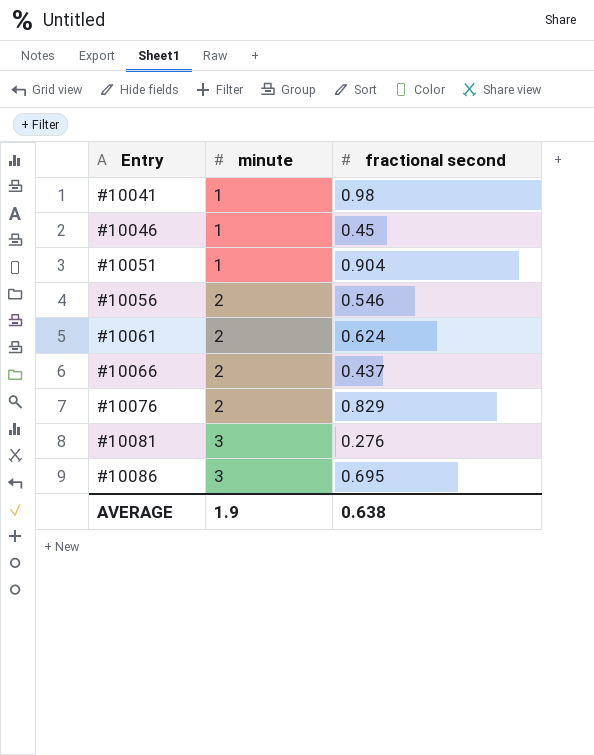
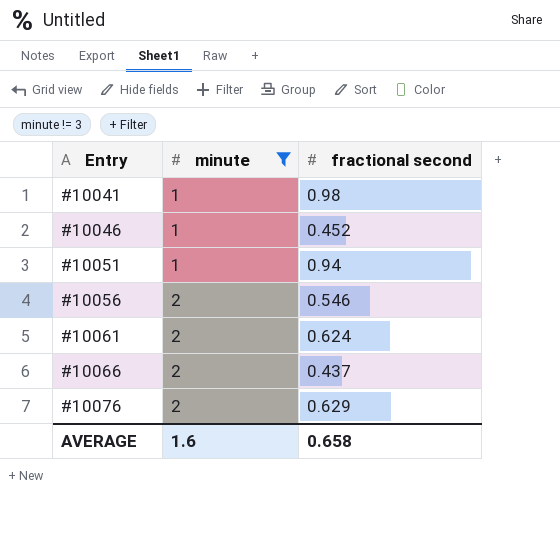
filter: none -> minute != 3
#10046 | fractional second: 0.45 -> 0.452
#10051 | fractional second: 0.904 -> 0.94
#10076 | fractional second: 0.829 -> 0.629
AVERAGE | minute: 1.9 -> 1.6
AVERAGE | fractional second: 0.638 -> 0.658

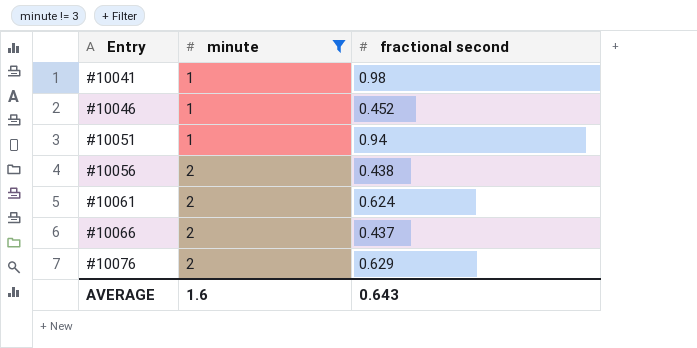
#10056 | fractional second: 0.546 -> 0.438
AVERAGE | fractional second: 0.658 -> 0.643

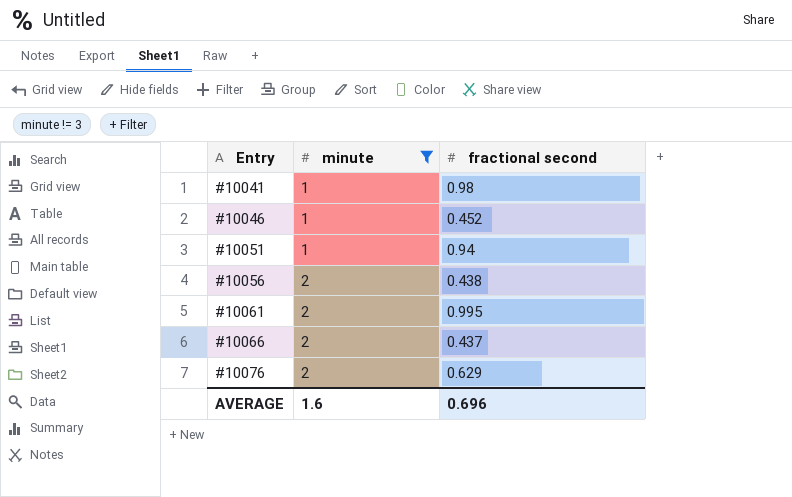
#10061 | fractional second: 0.624 -> 0.995
AVERAGE | fractional second: 0.643 -> 0.696

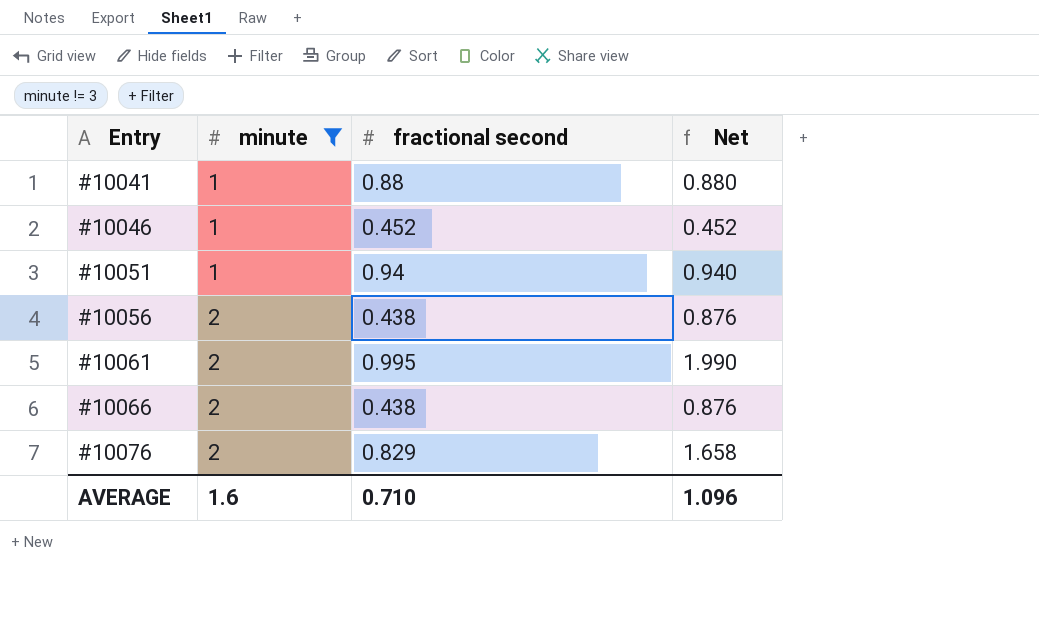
column Net | formula: none -> [minute] * [fractional second]
#10041 | fractional second: 0.98 -> 0.88
#10066 | fractional second: 0.437 -> 0.438
#10076 | fractional second: 0.629 -> 0.829
AVERAGE | fractional second: 0.696 -> 0.710

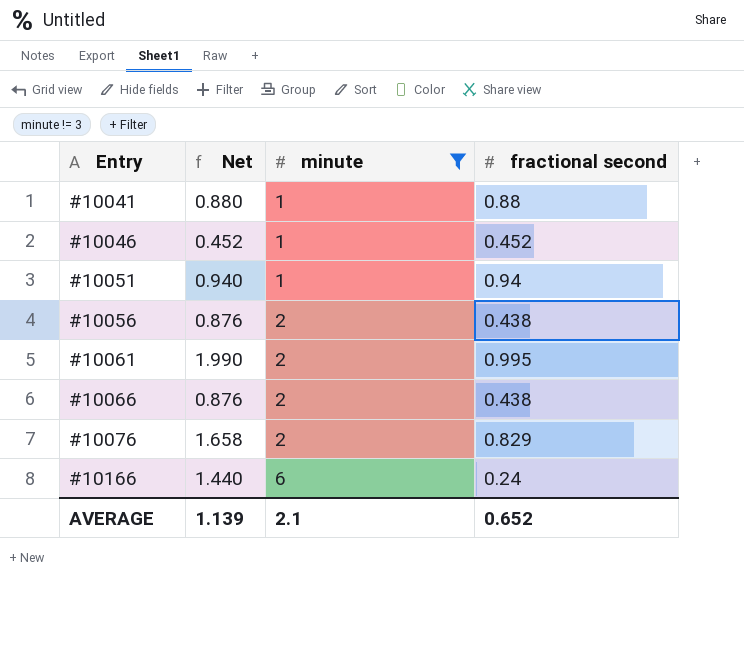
column Net | position: 4 -> 2
row #10166: none -> 1.440 | 6 | 0.24
AVERAGE | Net: 1.096 -> 1.139
AVERAGE | minute: 1.6 -> 2.1
AVERAGE | fractional second: 0.710 -> 0.652

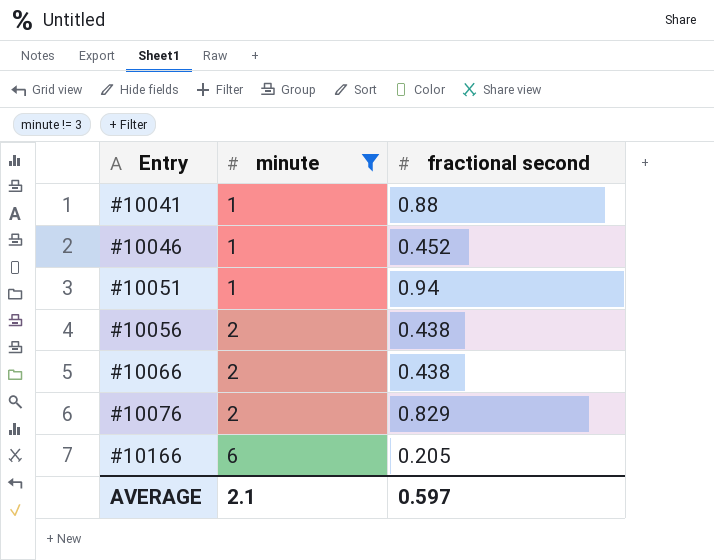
column Net | formula: [minute] * [fractional second] -> none
row #10061: 1.990 | 2 | 0.995 -> none
#10166 | fractional second: 0.24 -> 0.205
AVERAGE | fractional second: 0.652 -> 0.597

